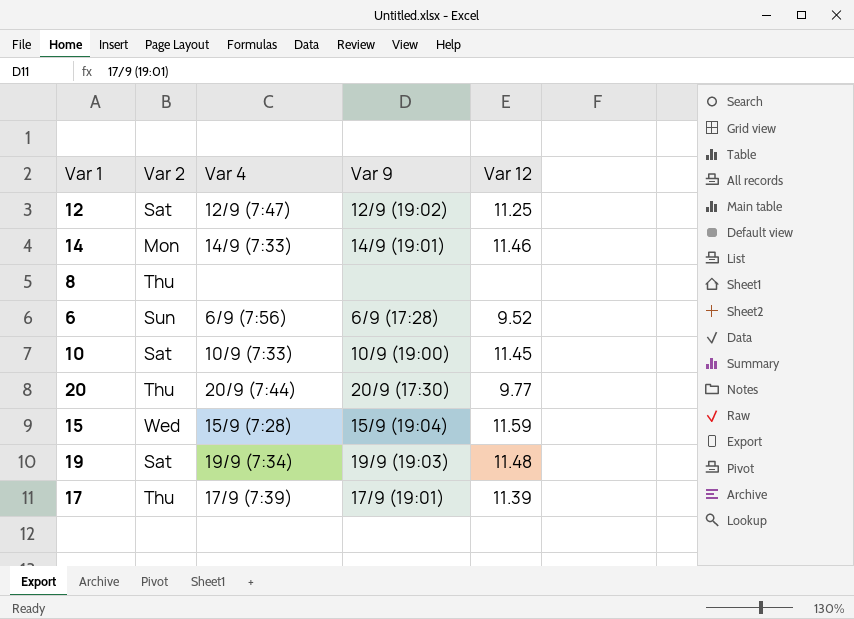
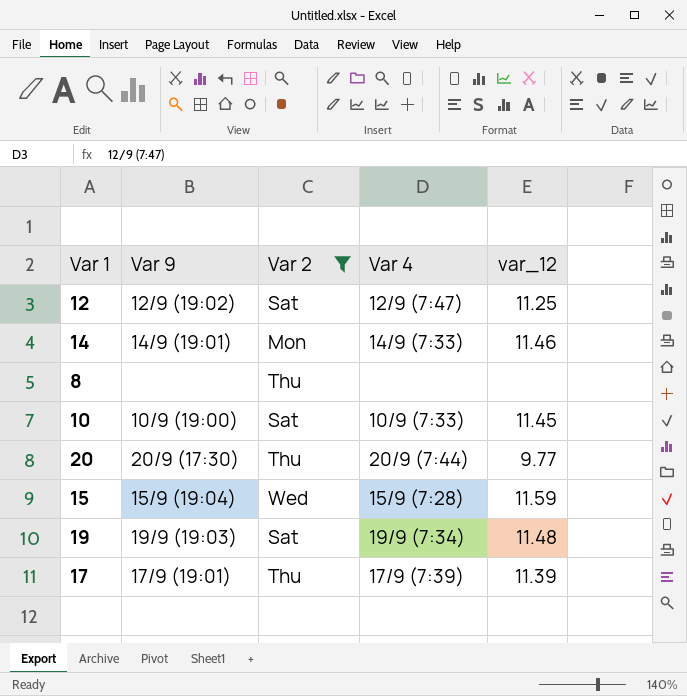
filter: none -> Var 2 != Sun
column Var 9 | position: 4 -> 2
column name: Var 12 -> var_12

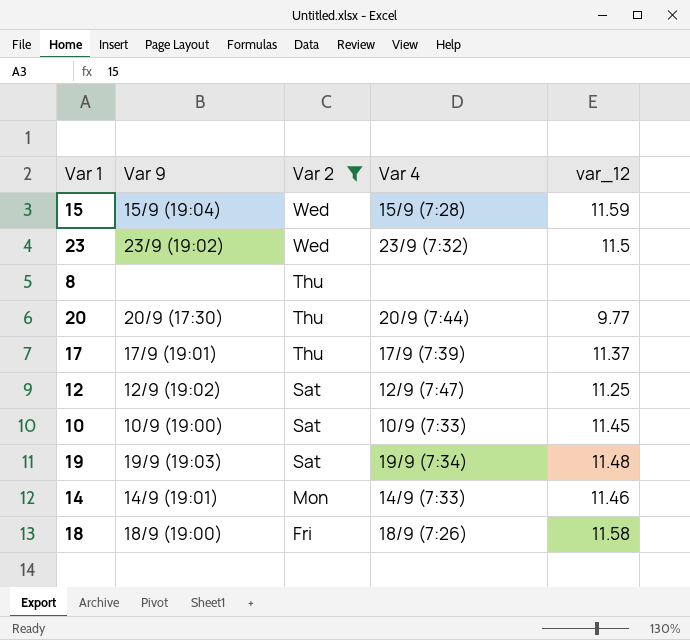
row order: none -> Var 2 descending
row 23: none -> 23/9 (19:02) | Wed | 23/9 (7:32) | 11.5
17 | var_12: 11.39 -> 11.37
row 18: none -> 18/9 (19:00) | Fri | 18/9 (7:26) | 11.58

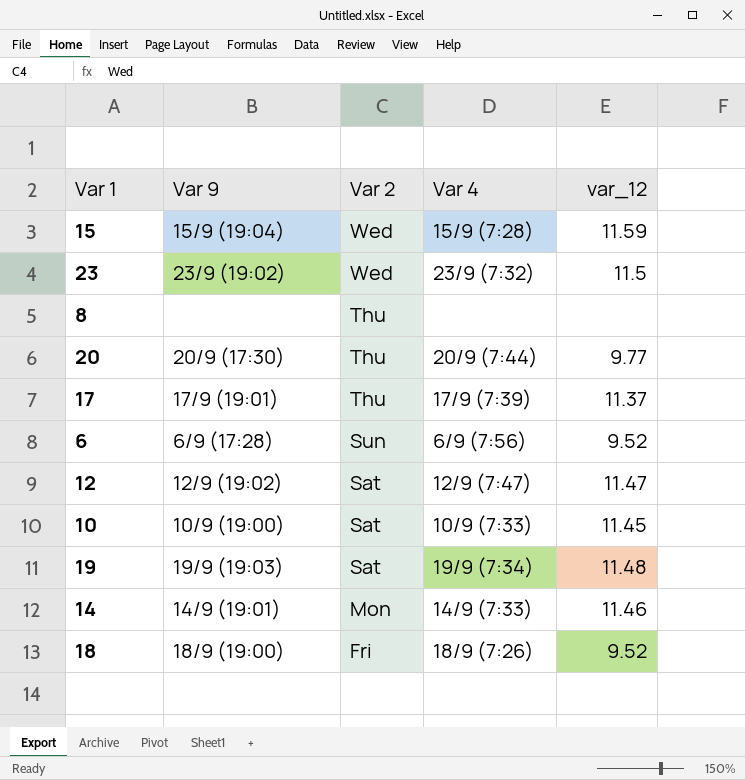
filter: Var 2 != Sun -> none
12 | var_12: 11.25 -> 11.47
18 | var_12: 11.58 -> 9.52

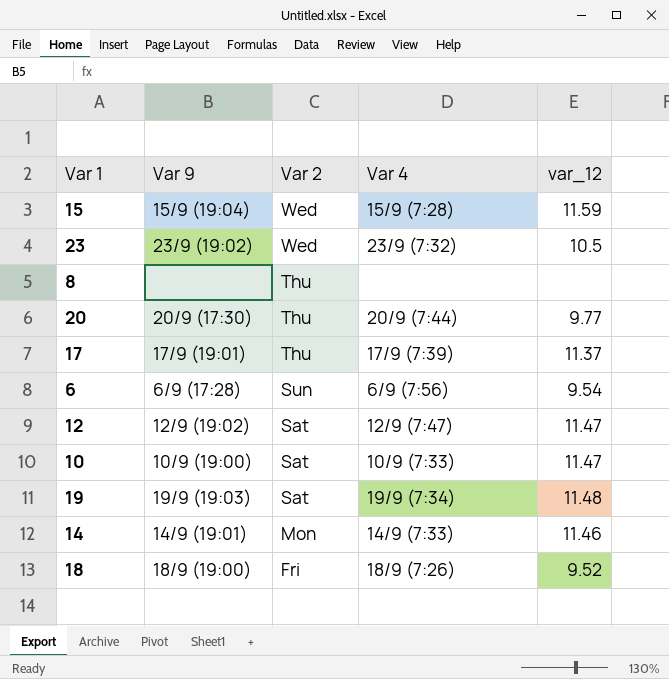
23 | var_12: 11.5 -> 10.5
6 | var_12: 9.52 -> 9.54
10 | var_12: 11.45 -> 11.47

